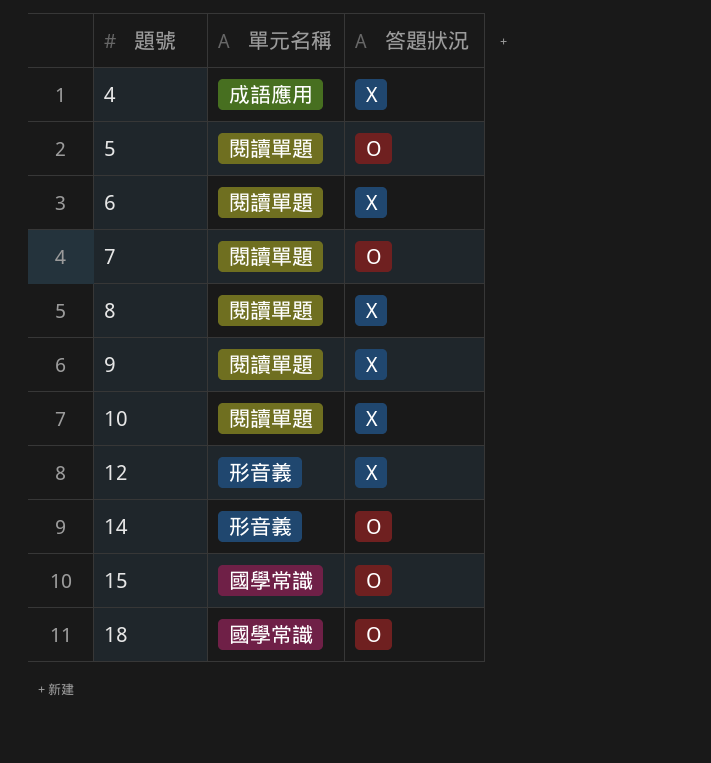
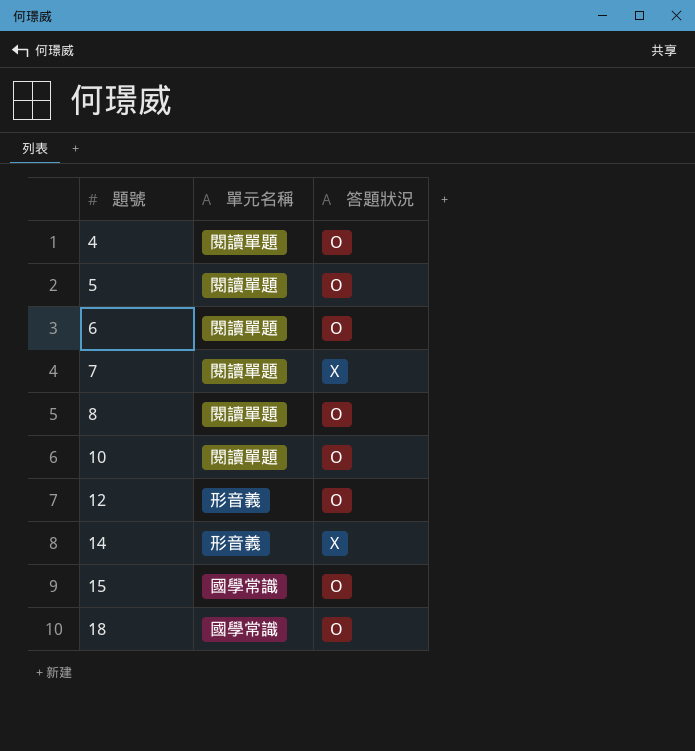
row 9: 閱讀單題 | X -> none
4 | 單元名稱: 成語應用 -> 閱讀單題
4 | 答題狀況: X -> O
6 | 答題狀況: X -> O
7 | 答題狀況: O -> X
8 | 答題狀況: X -> O
10 | 答題狀況: X -> O
12 | 答題狀況: X -> O
14 | 答題狀況: O -> X

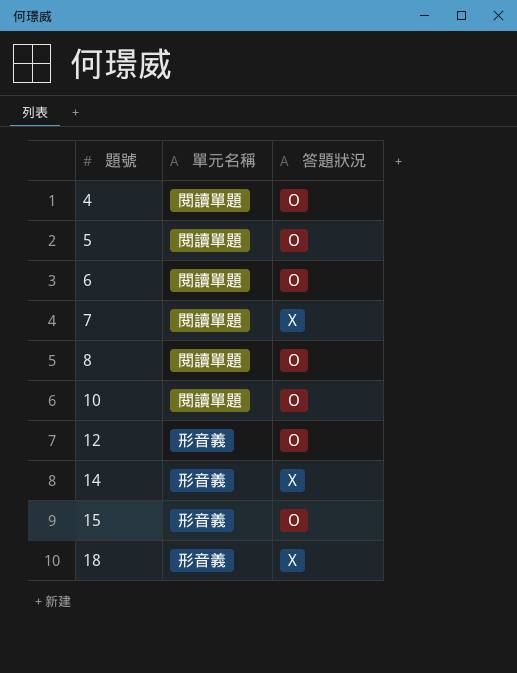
15 | 單元名稱: 國學常識 -> 形音義
18 | 單元名稱: 國學常識 -> 形音義
18 | 答題狀況: O -> X

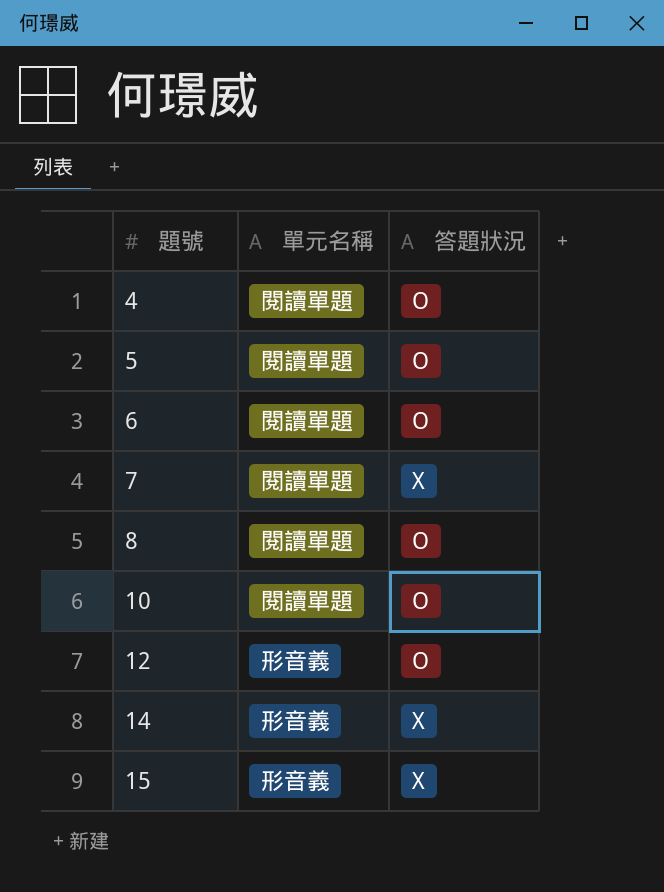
row 18: 形音義 | X -> none
15 | 答題狀況: O -> X

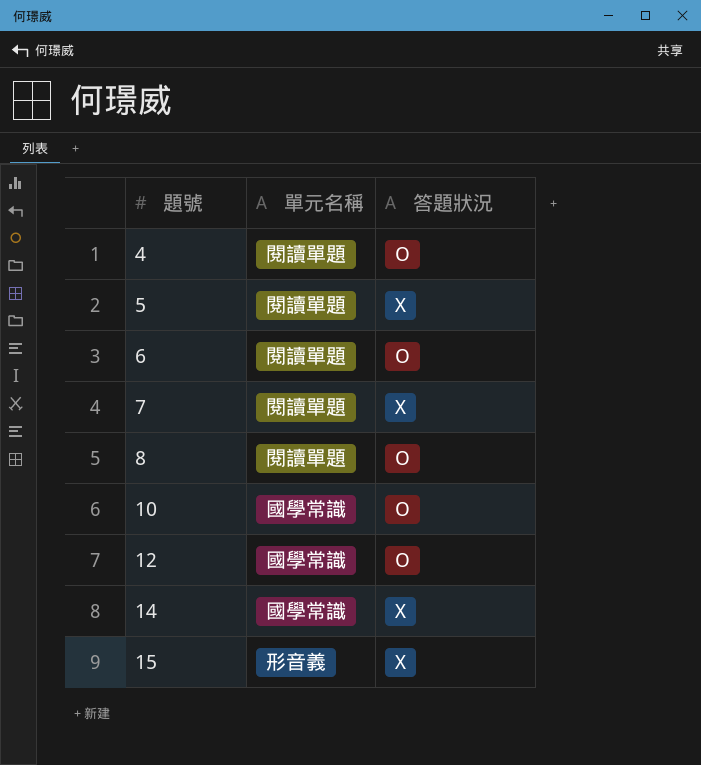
5 | 答題狀況: O -> X
10 | 單元名稱: 閱讀單題 -> 國學常識
12 | 單元名稱: 形音義 -> 國學常識
14 | 單元名稱: 形音義 -> 國學常識

